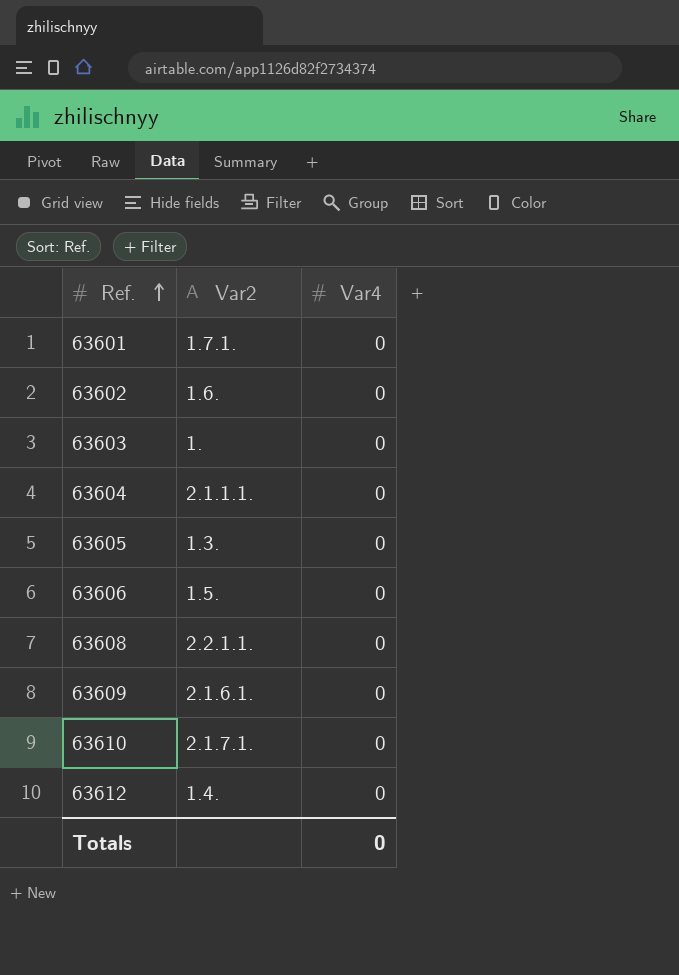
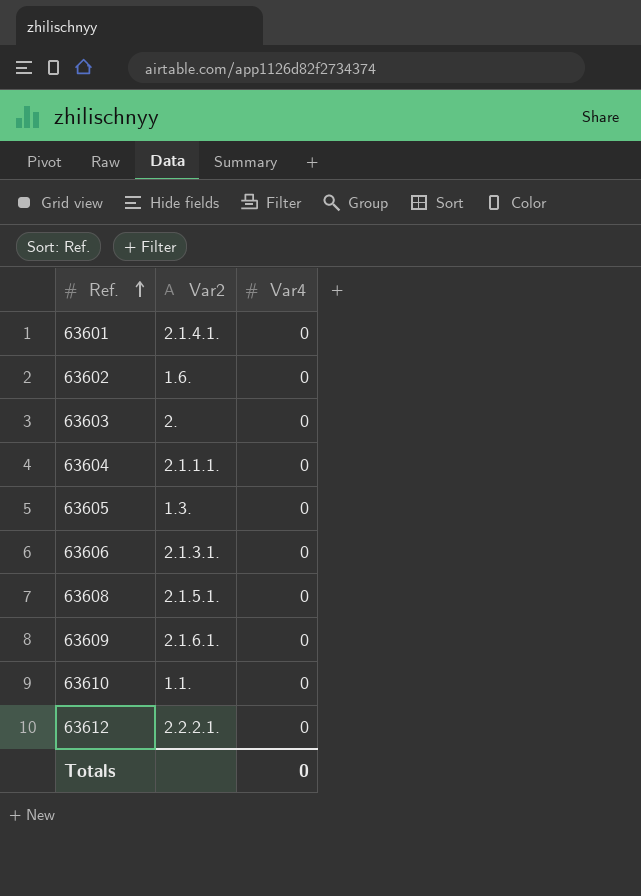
63601 | Var2: 1.7.1. -> 2.1.4.1.
63603 | Var2: 1. -> 2.
63606 | Var2: 1.5. -> 2.1.3.1.
63608 | Var2: 2.2.1.1. -> 2.1.5.1.
63610 | Var2: 2.1.7.1. -> 1.1.
63612 | Var2: 1.4. -> 2.2.2.1.

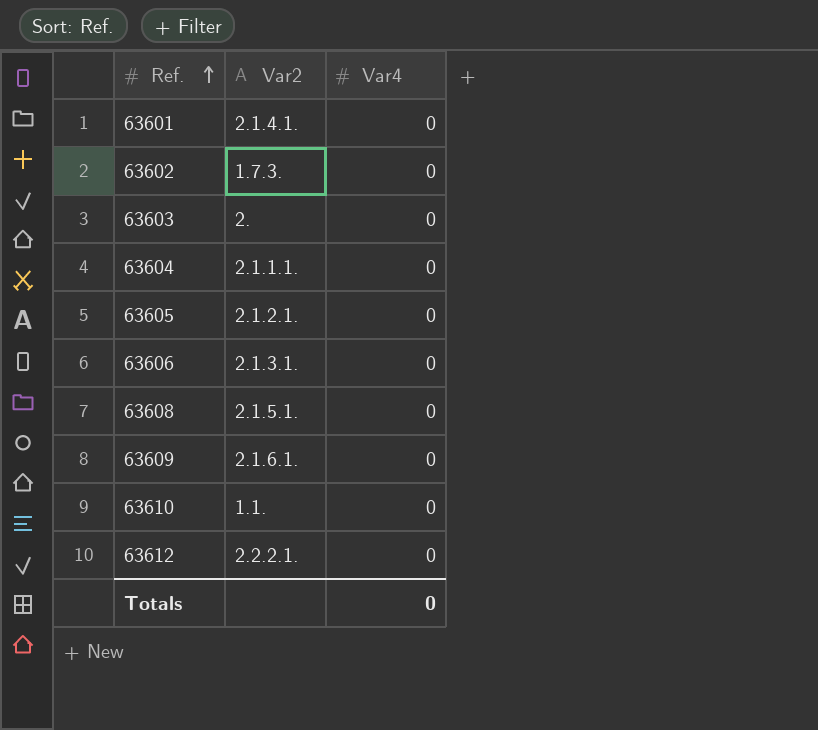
63602 | Var2: 1.6. -> 1.7.3.
63605 | Var2: 1.3. -> 2.1.2.1.

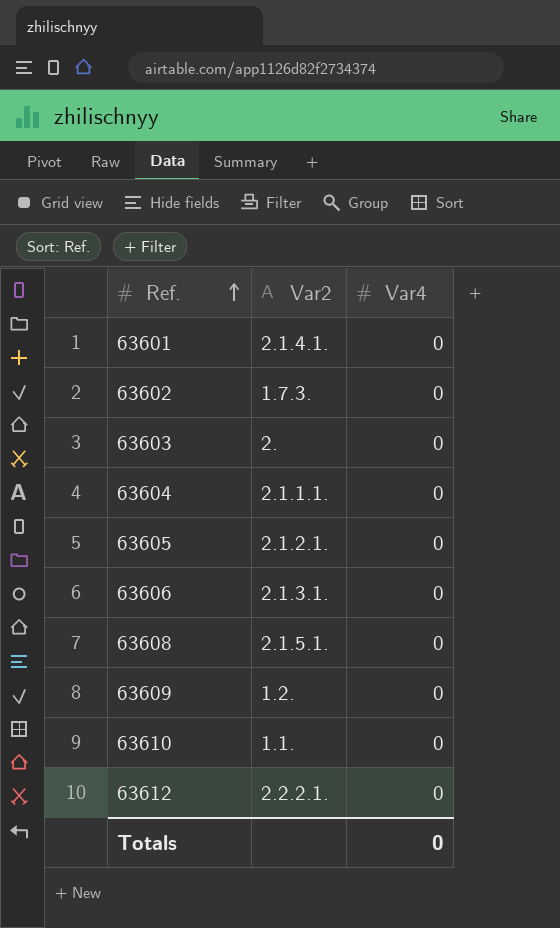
63609 | Var2: 2.1.6.1. -> 1.2.

